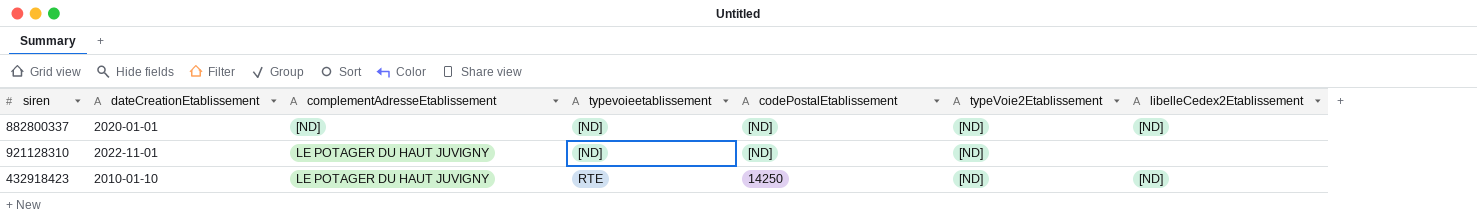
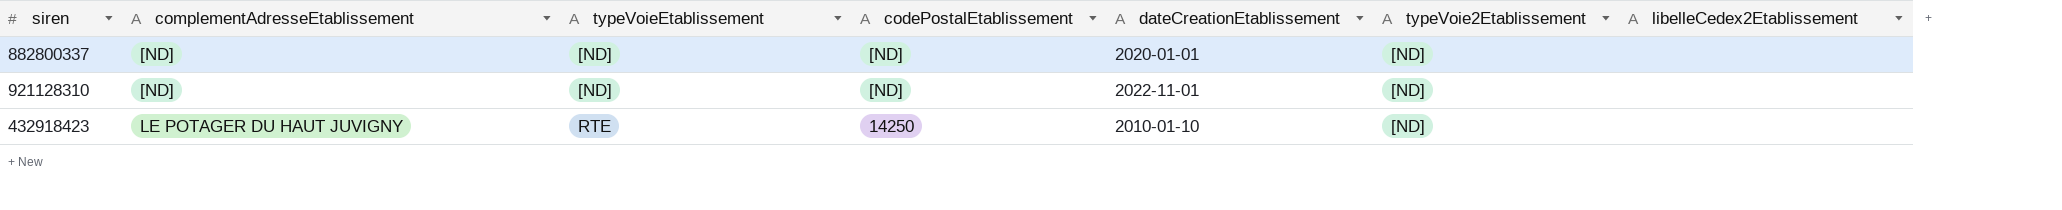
column name: typevoieetablissement -> typeVoieEtablissement
column dateCreationEtablissement | position: 2 -> 5
882800337 | libelleCedex2Etablissement: [ND] -> none
921128310 | complementAdresseEtablissement: LE POTAGER DU HAUT JUVIGNY -> [ND]
432918423 | libelleCedex2Etablissement: [ND] -> none

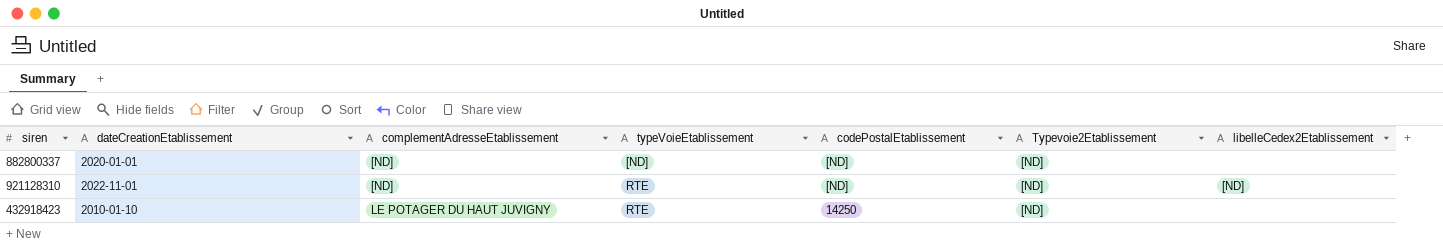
column dateCreationEtablissement | position: 5 -> 2
column name: typeVoie2Etablissement -> Typevoie2Etablissement
921128310 | typeVoieEtablissement: [ND] -> RTE
921128310 | libelleCedex2Etablissement: none -> [ND]

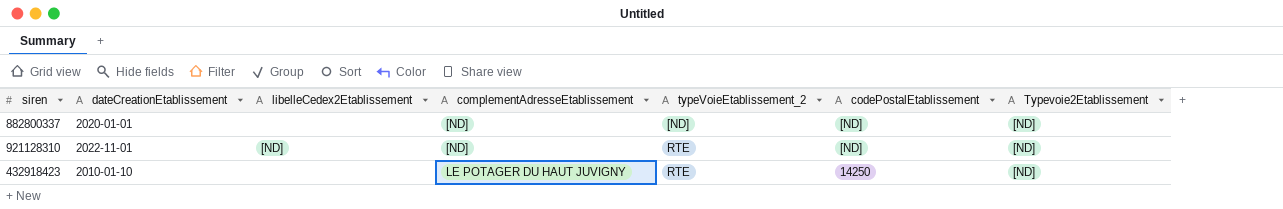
column libelleCedex2Etablissement | position: 7 -> 3
column name: typeVoieEtablissement -> typeVoieEtablissement_2

